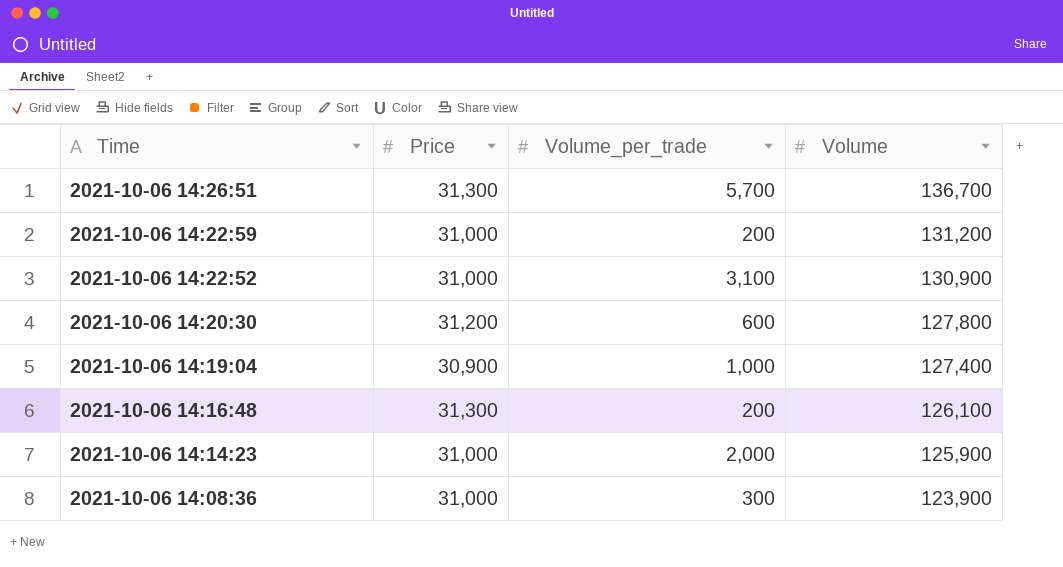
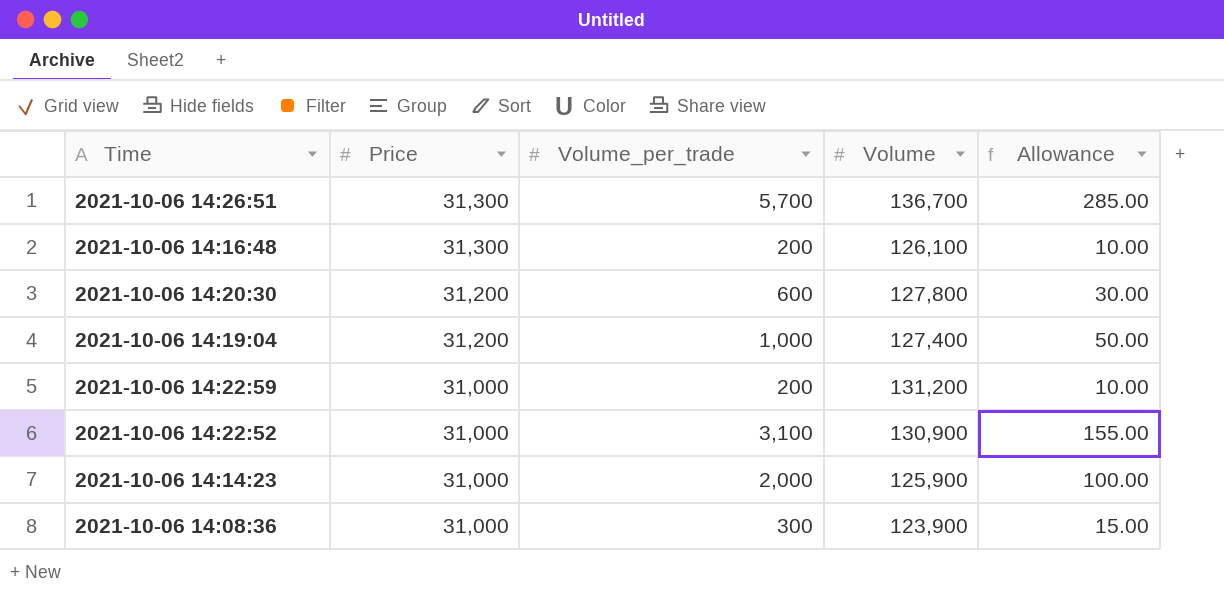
row order: Time descending -> Price descending
column Allowance | formula: none -> [Volume_per_trade] * 0.05
2021-10-06 14:19:04 | Price: 30,900 -> 31,200

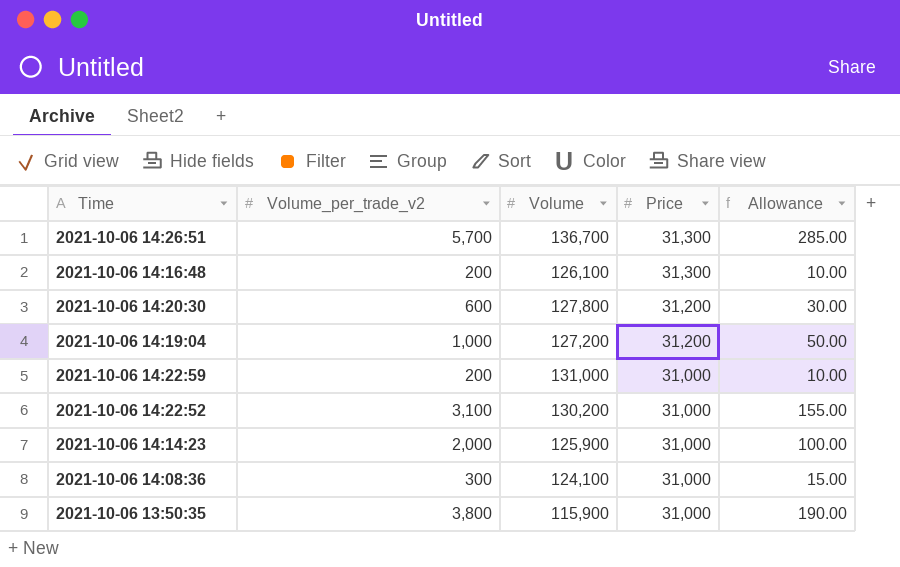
column name: Volume_per_trade -> Volume_per_trade_v2
column Price | position: 2 -> 4
2021-10-06 14:19:04 | Volume: 127,400 -> 127,200
2021-10-06 14:22:59 | Volume: 131,200 -> 131,000
2021-10-06 14:22:52 | Volume: 130,900 -> 130,200
2021-10-06 14:08:36 | Volume: 123,900 -> 124,100
row 2021-10-06 13:50:35: none -> 3,800 | 115,900 | 31,000 | 190.00

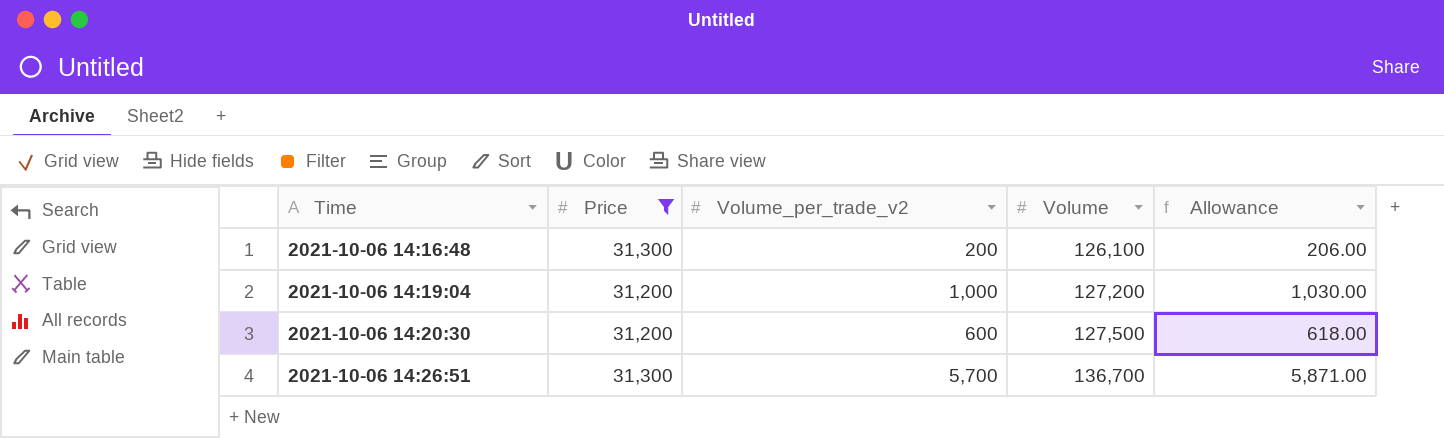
filter: none -> Price != 31,000
row order: Price descending -> Time ascending
column Price | position: 4 -> 2
column Allowance | formula: [Volume_per_trade_v2] * 0.05 -> [Volume_per_trade_v2] * 1.03
2021-10-06 14:20:30 | Volume: 127,800 -> 127,500

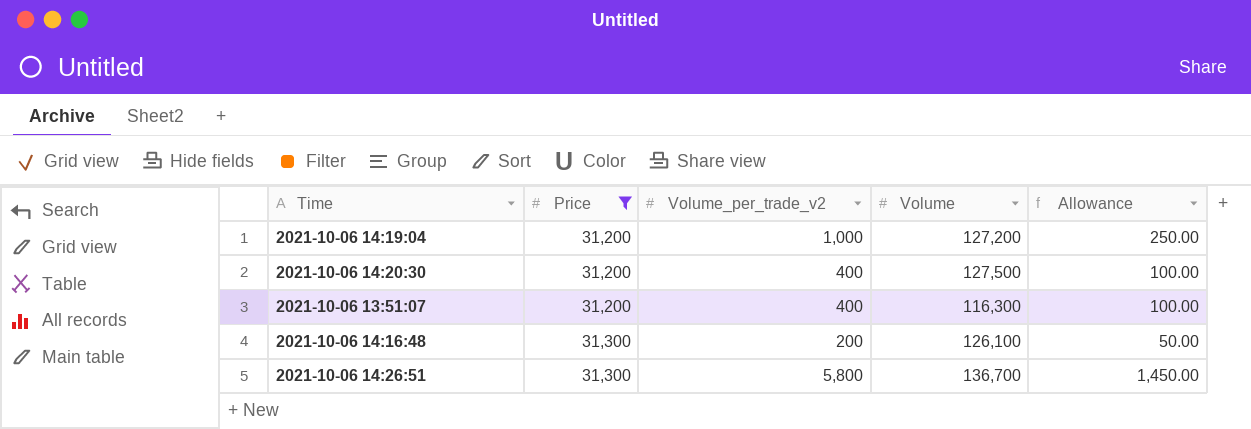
row order: Time ascending -> Price ascending
column Allowance | formula: [Volume_per_trade_v2] * 1.03 -> [Volume_per_trade_v2] * 0.25
2021-10-06 14:20:30 | Volume_per_trade_v2: 600 -> 400
row 2021-10-06 13:51:07: none -> 31,200 | 400 | 116,300 | 100.00
2021-10-06 14:26:51 | Volume_per_trade_v2: 5,700 -> 5,800

